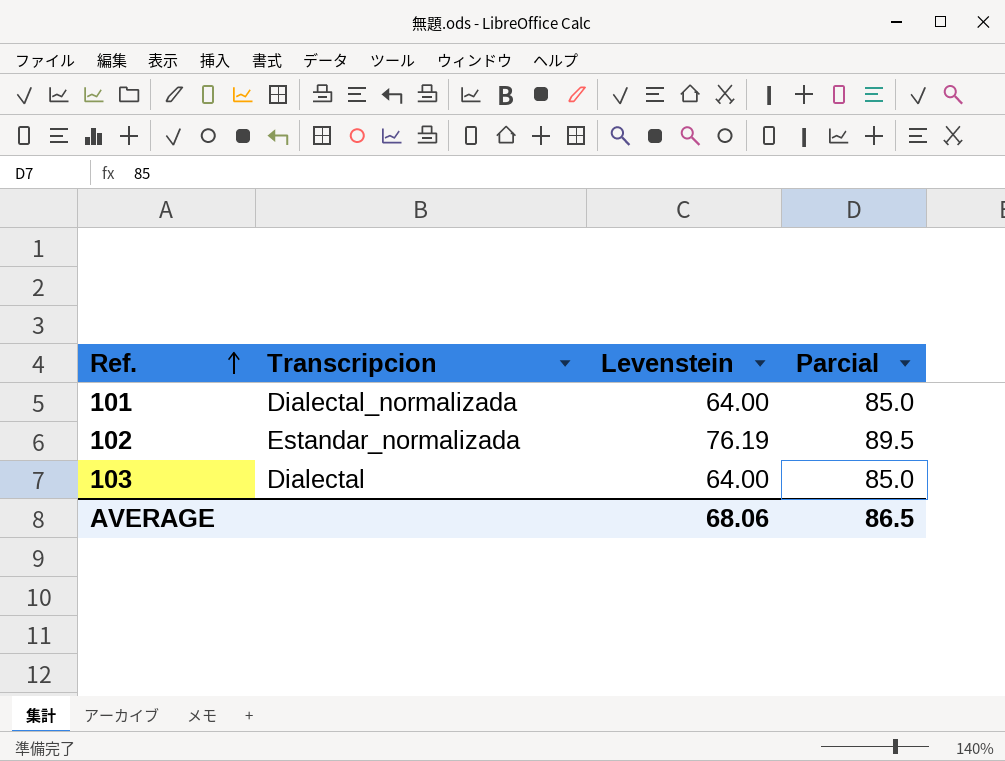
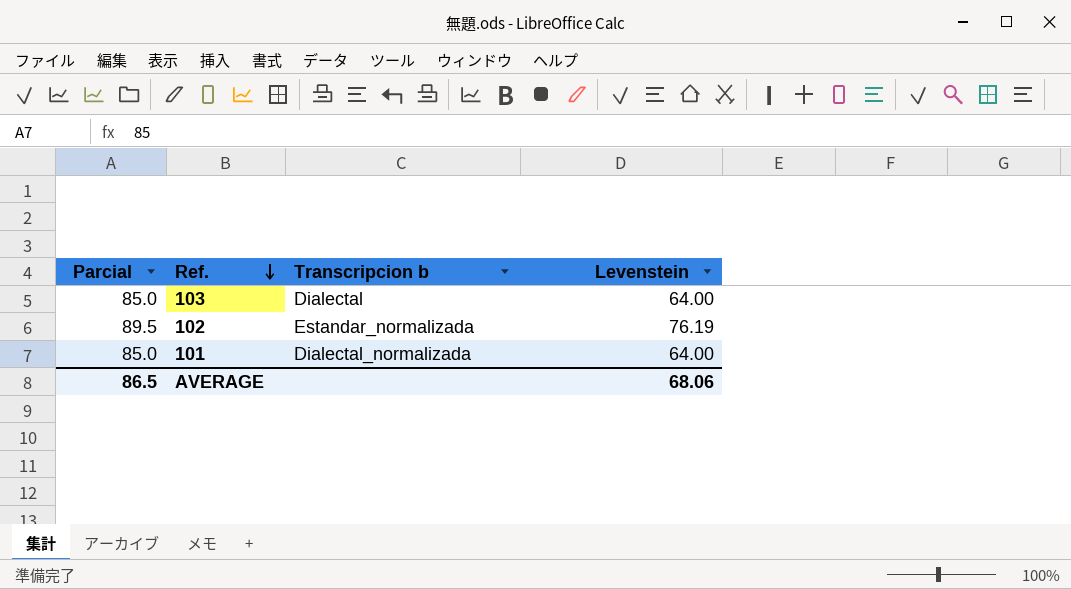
row order: Ref. ascending -> Ref. descending
column Parcial | position: 4 -> 1
column name: Transcripcion -> Transcripcion b

